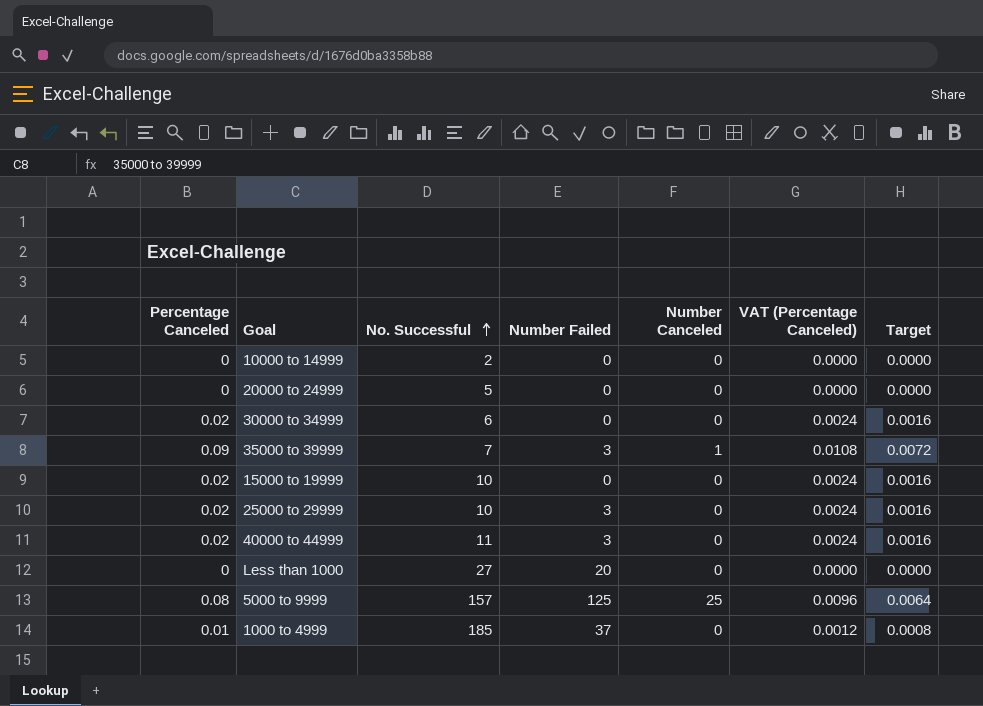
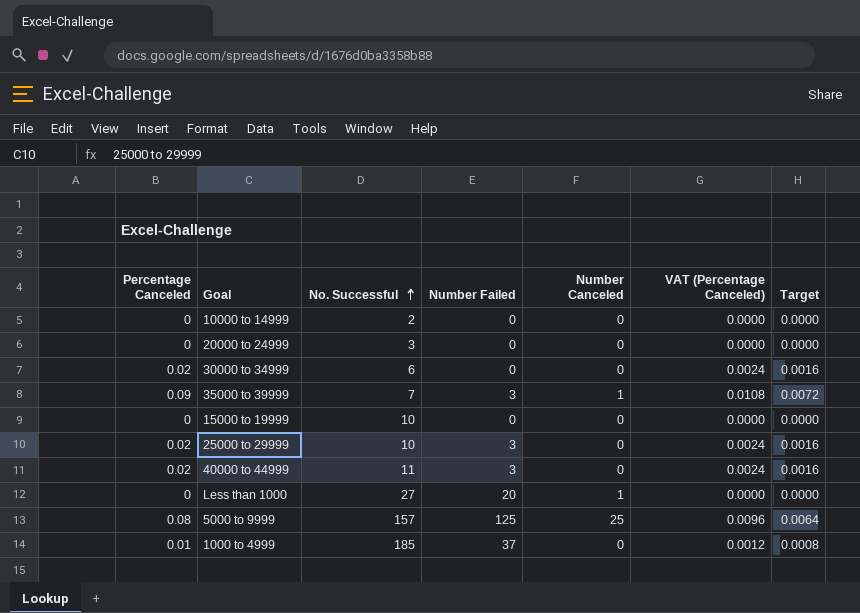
20000 to 24999 | No. Successful: 5 -> 3
15000 to 19999 | Percentage Canceled: 0.02 -> 0
15000 to 19999 | VAT (Percentage Canceled): 0.0024 -> 0.0000
15000 to 19999 | Target: 0.0016 -> 0.0000
Less than 1000 | Number Canceled: 0 -> 1

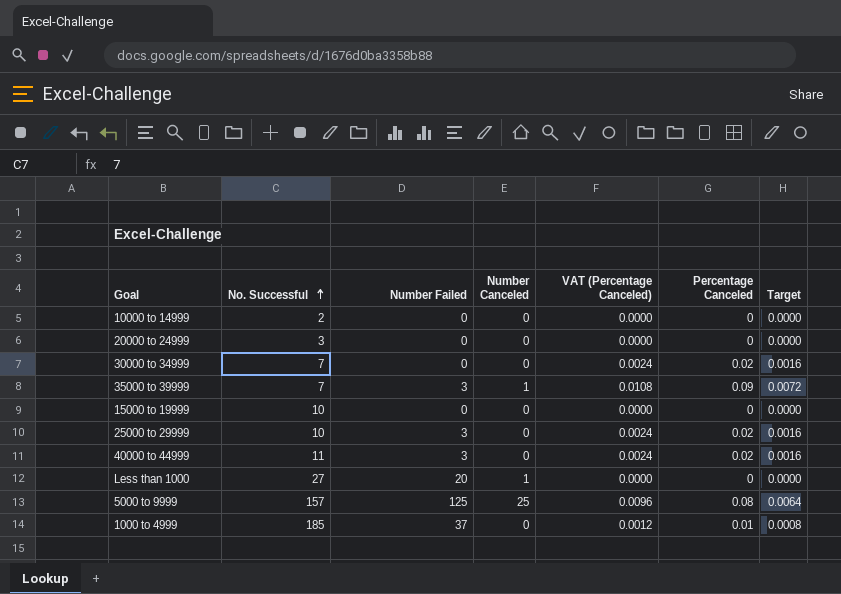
column Percentage Canceled | position: 1 -> 6
30000 to 34999 | No. Successful: 6 -> 7

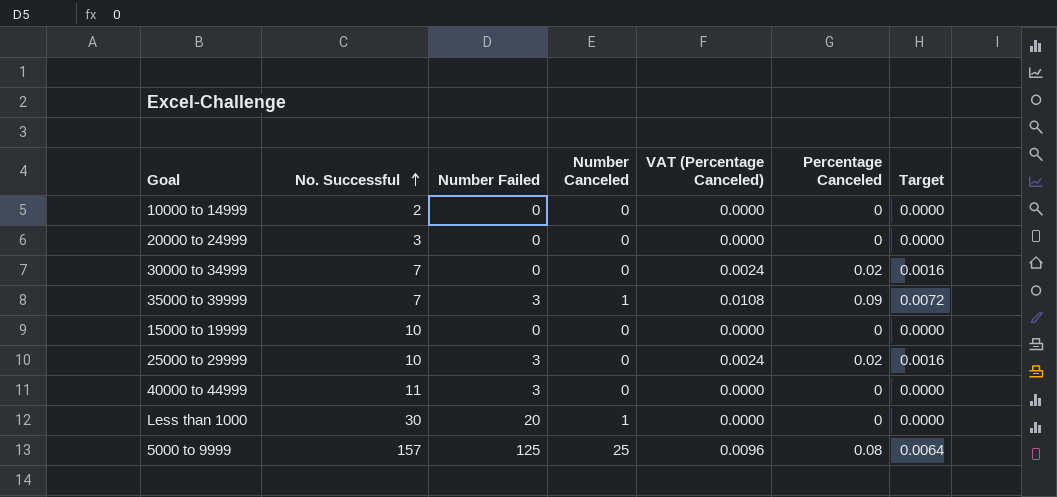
row 1000 to 4999: 185 | 37 | 0 | 0.0012 | 0.01 | 0.0008 -> none
40000 to 44999 | VAT (Percentage Canceled): 0.0024 -> 0.0000
40000 to 44999 | Percentage Canceled: 0.02 -> 0
40000 to 44999 | Target: 0.0016 -> 0.0000
Less than 1000 | No. Successful: 27 -> 30

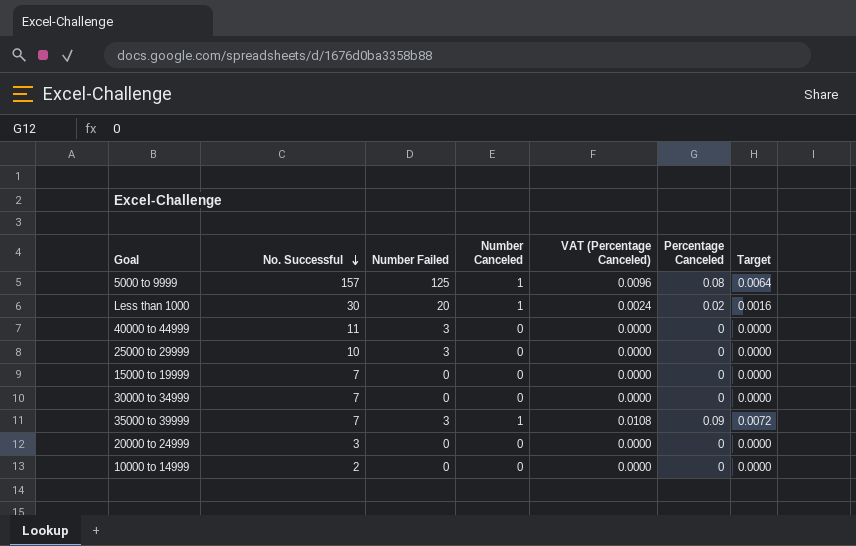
row order: No. Successful ascending -> No. Successful descending
5000 to 9999 | Number Canceled: 25 -> 1
Less than 1000 | VAT (Percentage Canceled): 0.0000 -> 0.0024
Less than 1000 | Percentage Canceled: 0 -> 0.02
Less than 1000 | Target: 0.0000 -> 0.0016
25000 to 29999 | VAT (Percentage Canceled): 0.0024 -> 0.0000
25000 to 29999 | Percentage Canceled: 0.02 -> 0
25000 to 29999 | Target: 0.0016 -> 0.0000
15000 to 19999 | No. Successful: 10 -> 7
30000 to 34999 | VAT (Percentage Canceled): 0.0024 -> 0.0000
30000 to 34999 | Percentage Canceled: 0.02 -> 0
30000 to 34999 | Target: 0.0016 -> 0.0000

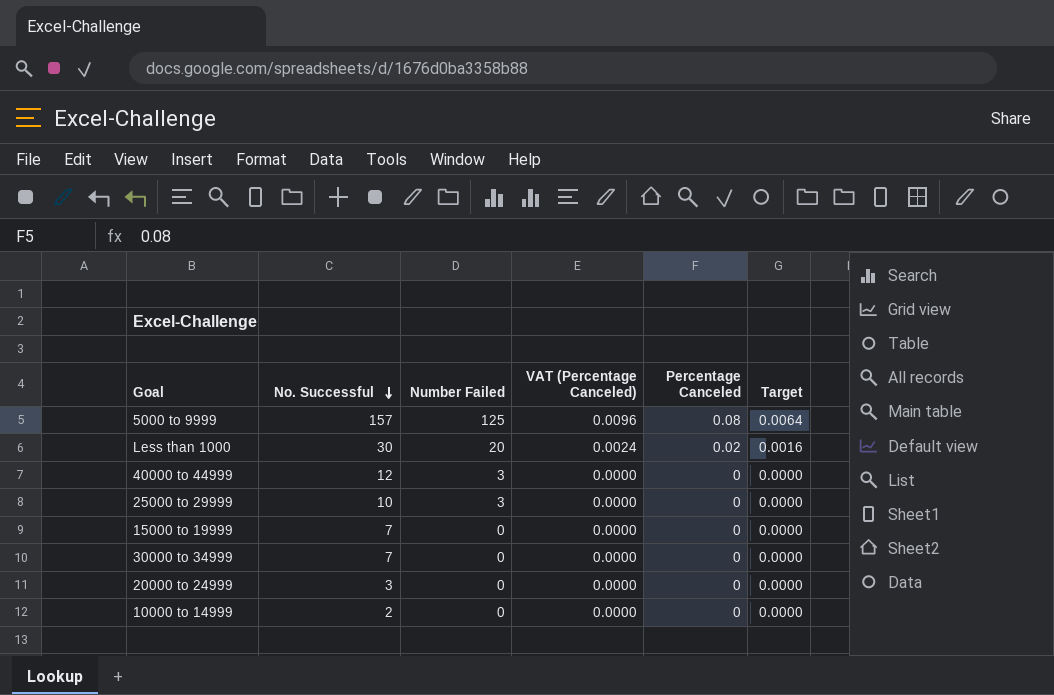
column Number Canceled | position: 4 -> none
row 35000 to 39999: 7 | 3 | 1 | 0.0108 | 0.09 | 0.0072 -> none
40000 to 44999 | No. Successful: 11 -> 12

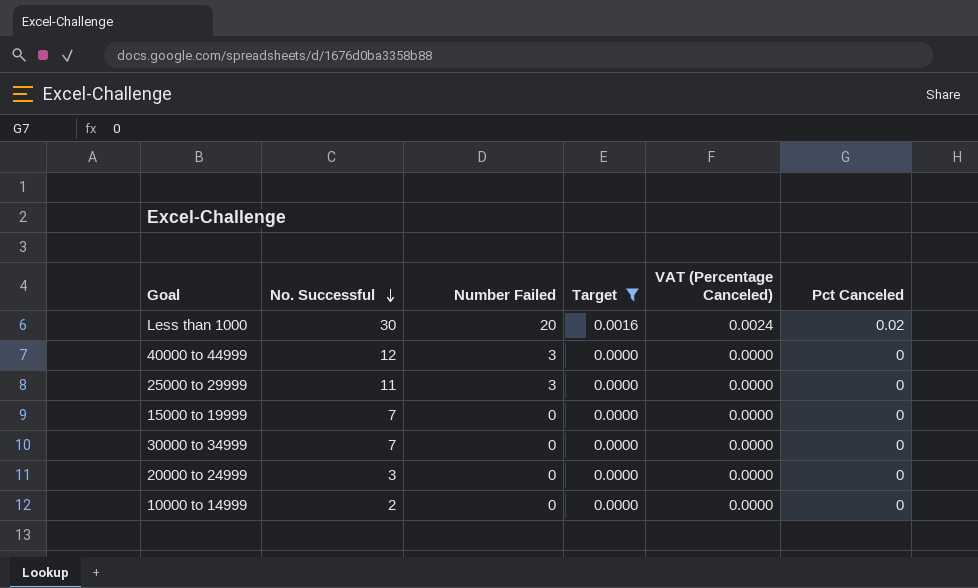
filter: none -> Target != 0.0064
column Target | position: 6 -> 4
column name: Percentage Canceled -> Pct Canceled
25000 to 29999 | No. Successful: 10 -> 11

